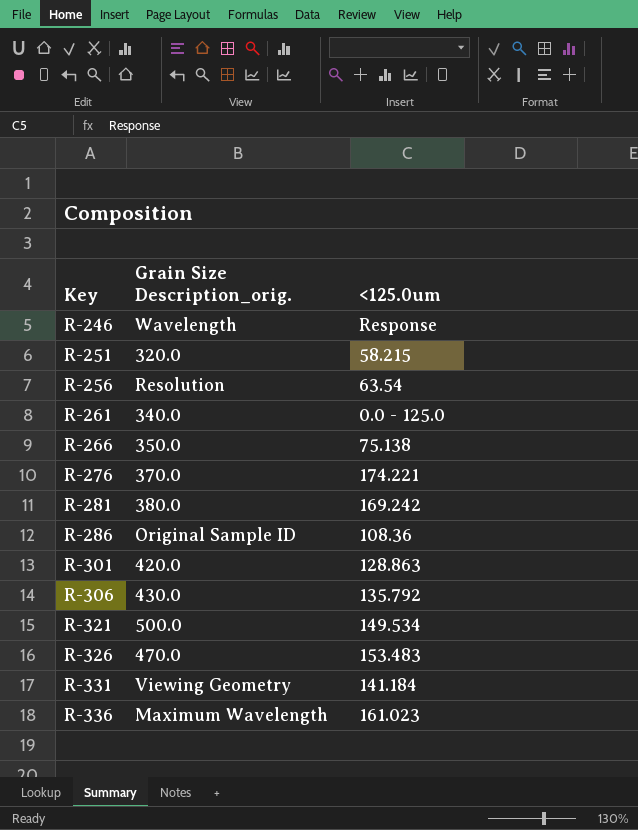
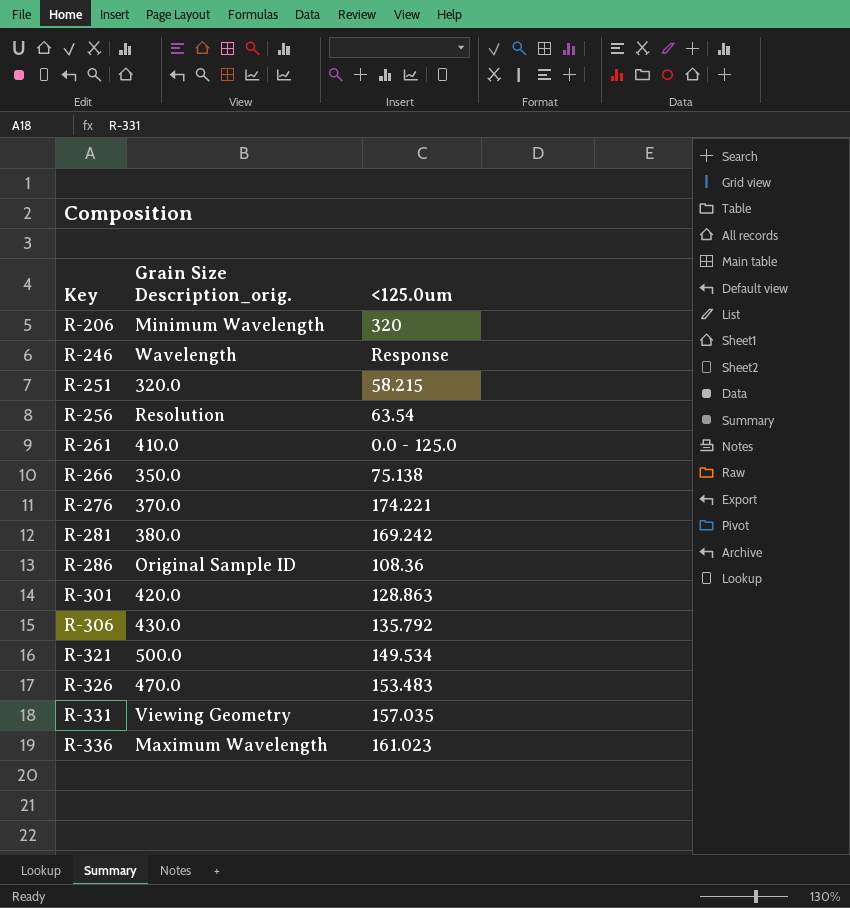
row R-206: none -> Minimum Wavelength | 320
R-261 | Grain Size Description_orig.: 340.0 -> 410.0
R-331 | <125.0um: 141.184 -> 157.035

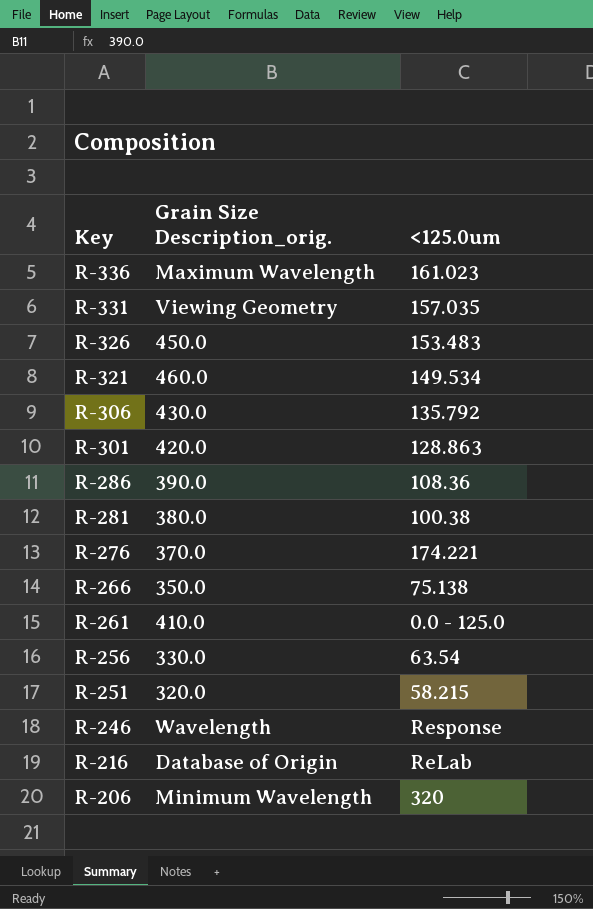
row order: Key ascending -> Key descending
R-326 | Grain Size Description_orig.: 470.0 -> 450.0
R-321 | Grain Size Description_orig.: 500.0 -> 460.0
R-286 | Grain Size Description_orig.: Original Sample ID -> 390.0
R-281 | <125.0um: 169.242 -> 100.38
R-256 | Grain Size Description_orig.: Resolution -> 330.0
row R-216: none -> Database of Origin | ReLab

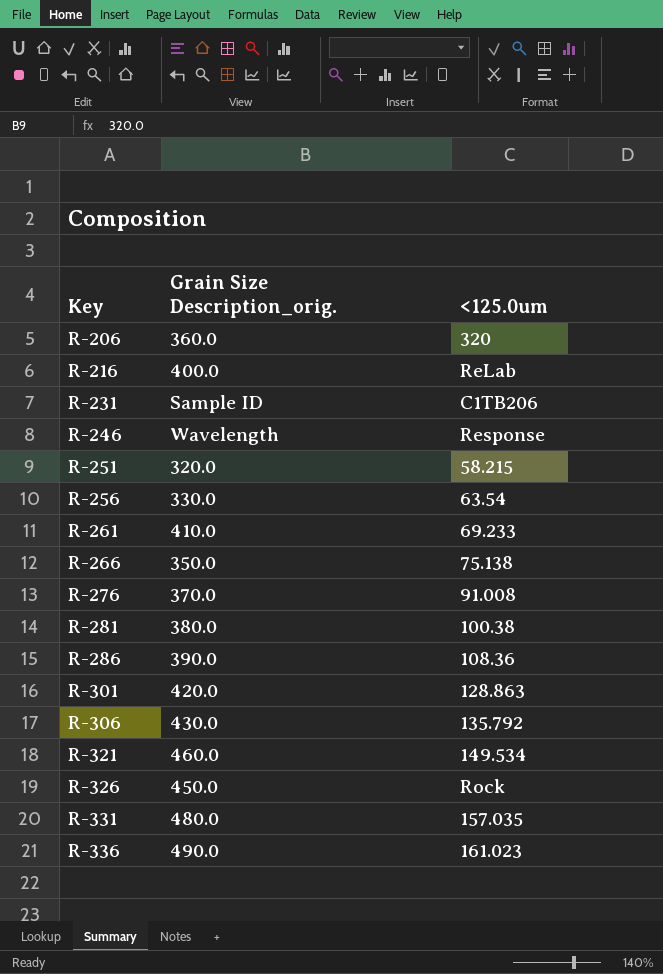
row order: Key descending -> Key ascending
R-206 | Grain Size Description_orig.: Minimum Wavelength -> 360.0
R-216 | Grain Size Description_orig.: Database of Origin -> 400.0
row R-231: none -> Sample ID | C1TB206
R-261 | <125.0um: 0.0 - 125.0 -> 69.233
R-276 | <125.0um: 174.221 -> 91.008
R-326 | <125.0um: 153.483 -> Rock
R-331 | Grain Size Description_orig.: Viewing Geometry -> 480.0
R-336 | Grain Size Description_orig.: Maximum Wavelength -> 490.0

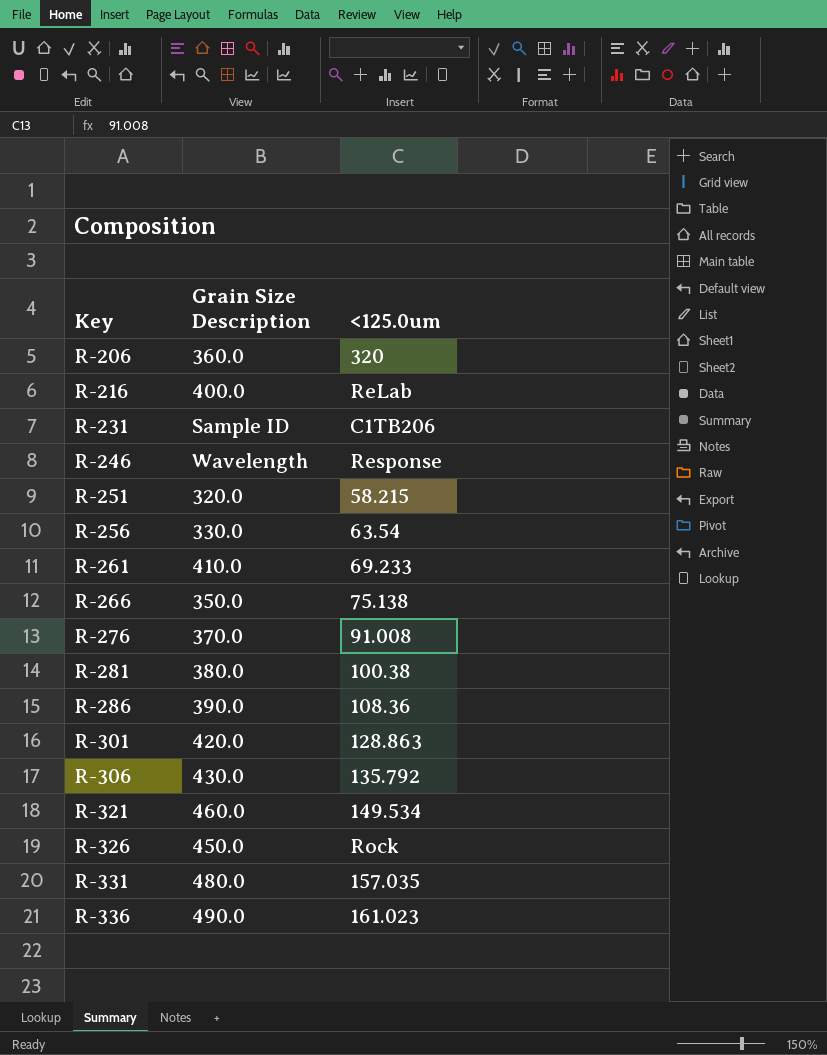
column name: Grain Size Description_orig. -> Grain Size Description

